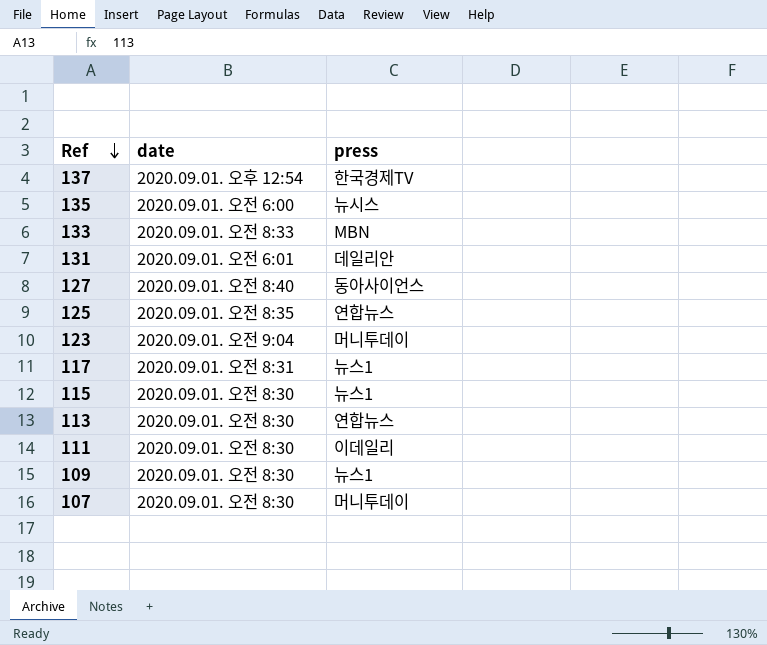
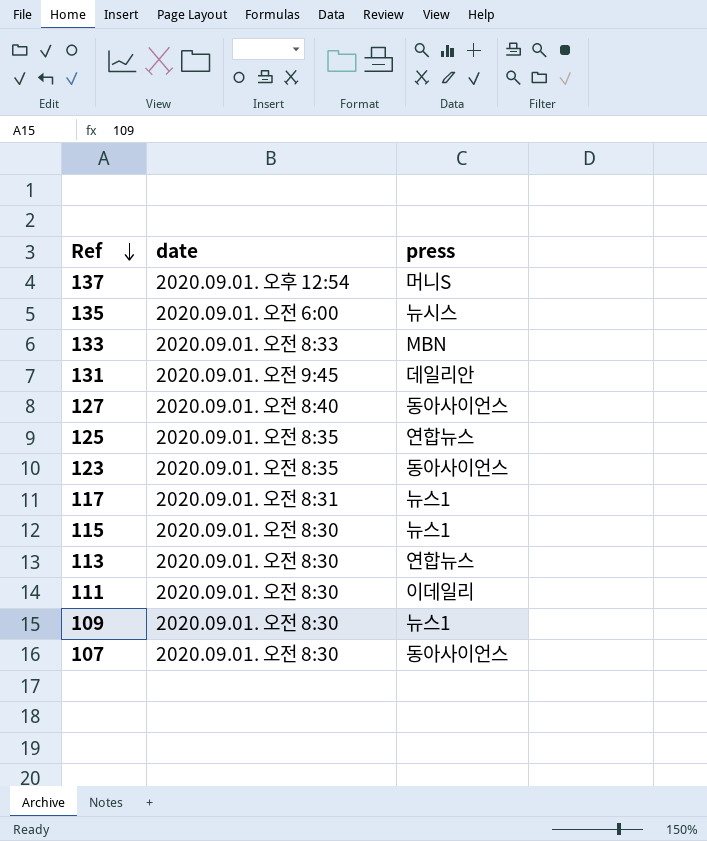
137 | press: 한국경제TV -> 머니S
131 | date: 2020.09.01. 오전 6:01 -> 2020.09.01. 오전 9:45
123 | date: 2020.09.01. 오전 9:04 -> 2020.09.01. 오전 8:35
123 | press: 머니투데이 -> 동아사이언스
107 | press: 머니투데이 -> 동아사이언스

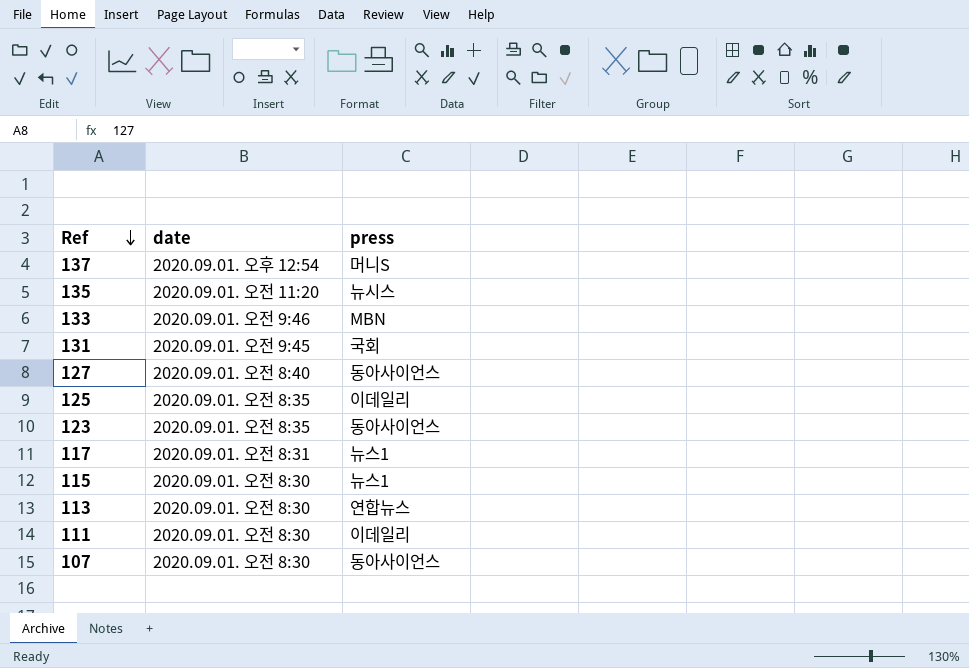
row 109: 2020.09.01. 오전 8:30 | 뉴스1 -> none
135 | date: 2020.09.01. 오전 6:00 -> 2020.09.01. 오전 11:20
133 | date: 2020.09.01. 오전 8:33 -> 2020.09.01. 오전 9:46
131 | press: 데일리안 -> 국회
125 | press: 연합뉴스 -> 이데일리

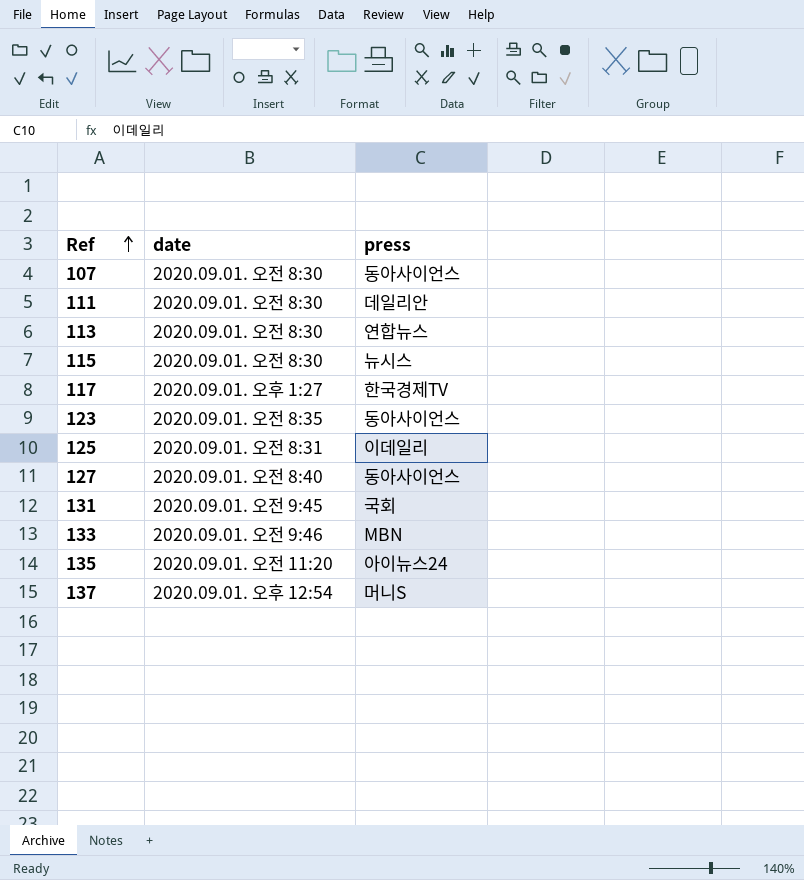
row order: Ref descending -> Ref ascending
111 | press: 이데일리 -> 데일리안
115 | press: 뉴스1 -> 뉴시스
117 | date: 2020.09.01. 오전 8:31 -> 2020.09.01. 오후 1:27
117 | press: 뉴스1 -> 한국경제TV
125 | date: 2020.09.01. 오전 8:35 -> 2020.09.01. 오전 8:31
135 | press: 뉴시스 -> 아이뉴스24

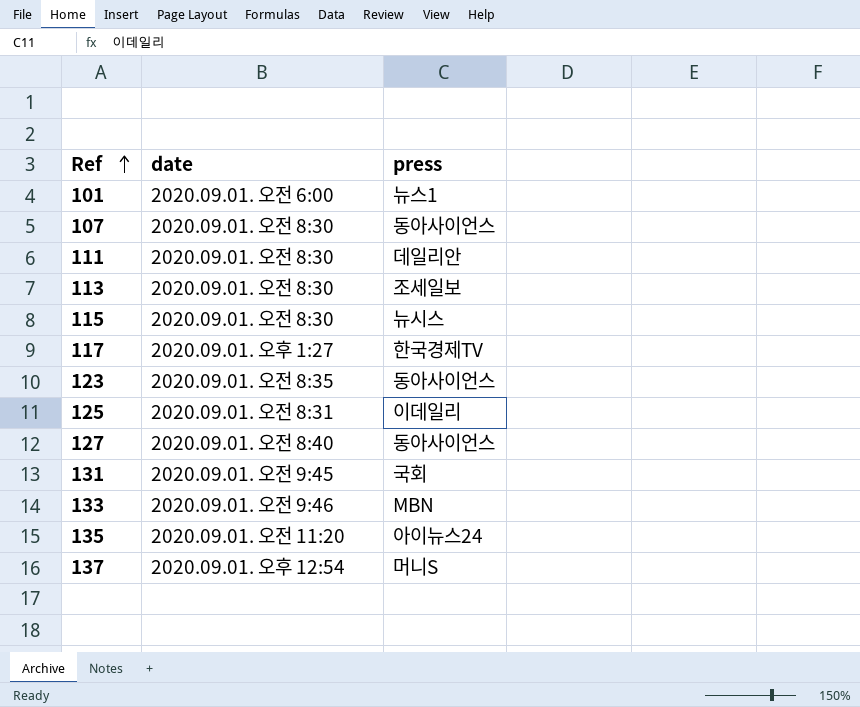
row 101: none -> 2020.09.01. 오전 6:00 | 뉴스1
113 | press: 연합뉴스 -> 조세일보

